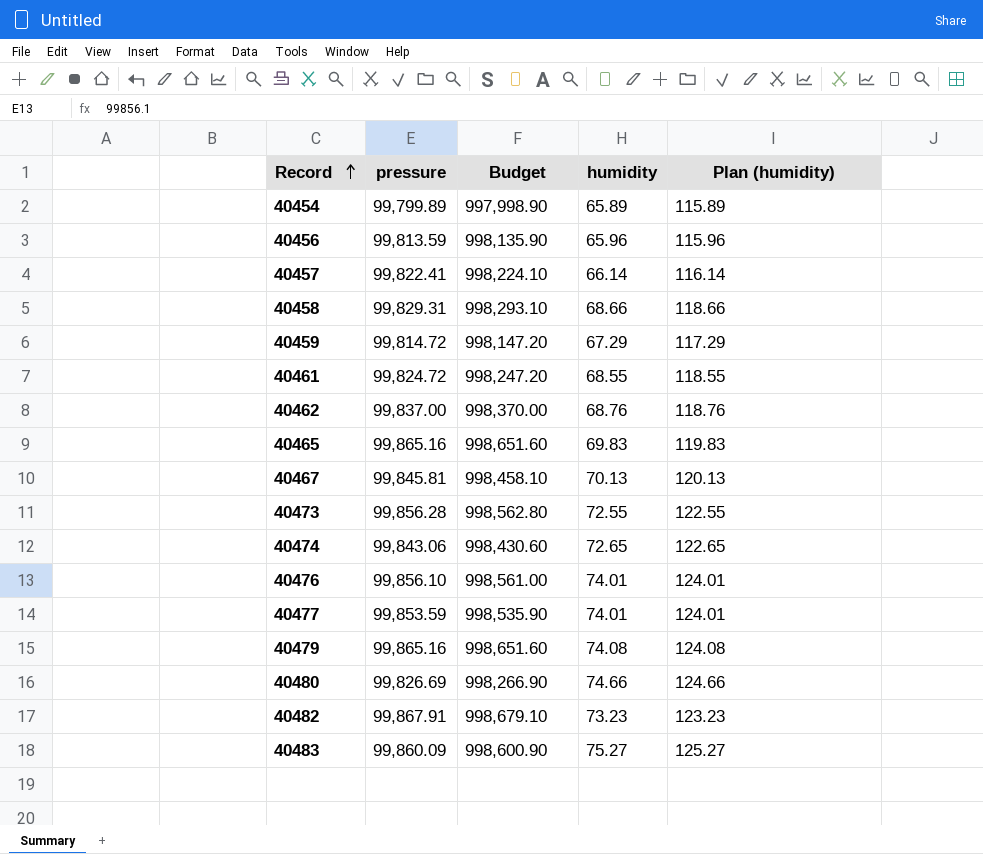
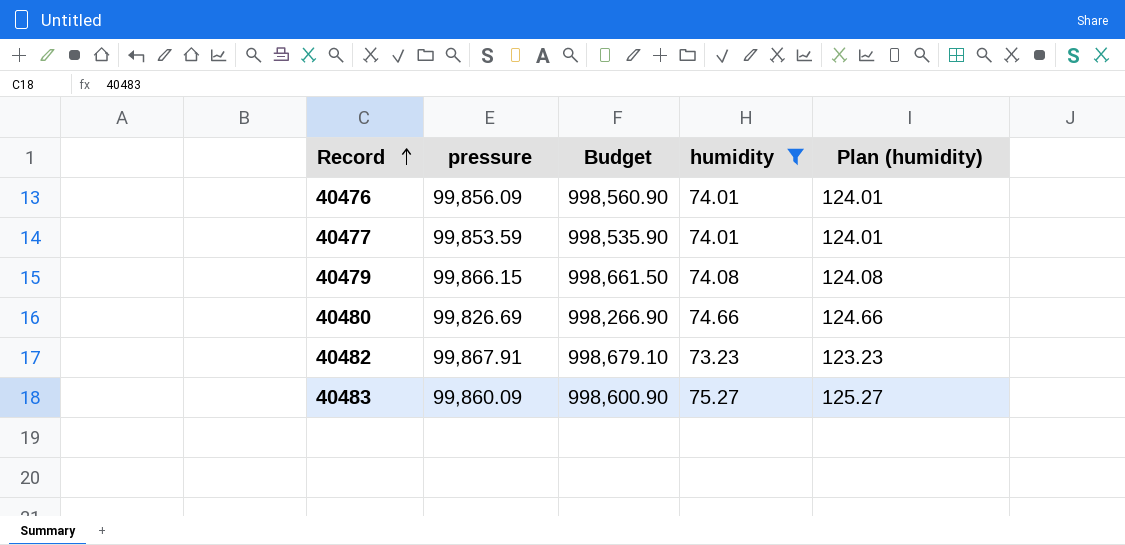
filter: none -> humidity >= 73.23
40476 | pressure: 99,856.10 -> 99,856.09
40476 | Budget: 998,561.00 -> 998,560.90
40479 | pressure: 99,865.16 -> 99,866.15
40479 | Budget: 998,651.60 -> 998,661.50

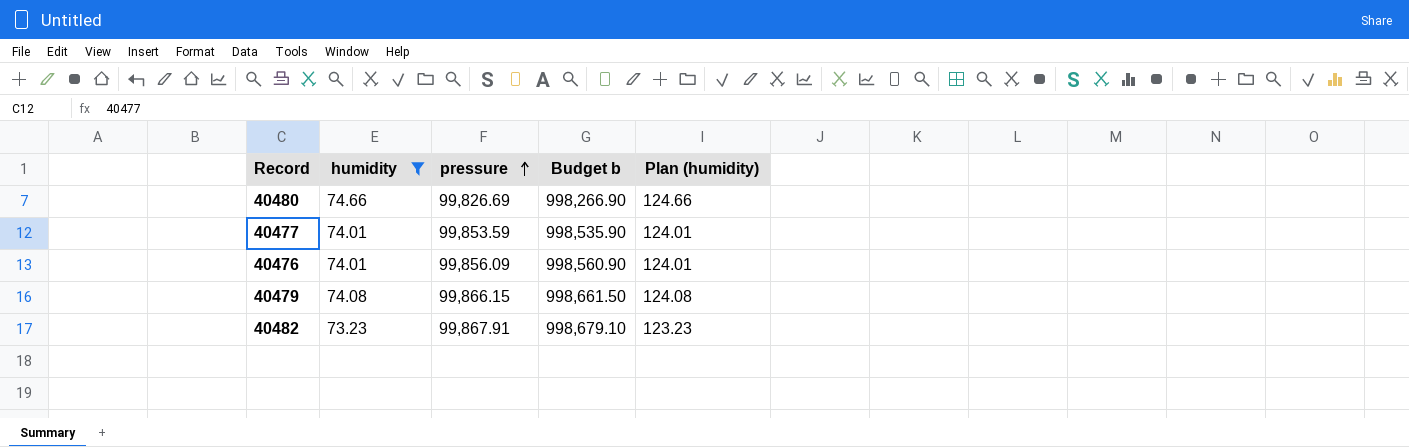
row order: Record ascending -> pressure ascending
column humidity | position: 4 -> 2
column name: Budget -> Budget b
row 40483: 99,860.09 | 998,600.90 | 75.27 | 125.27 -> none

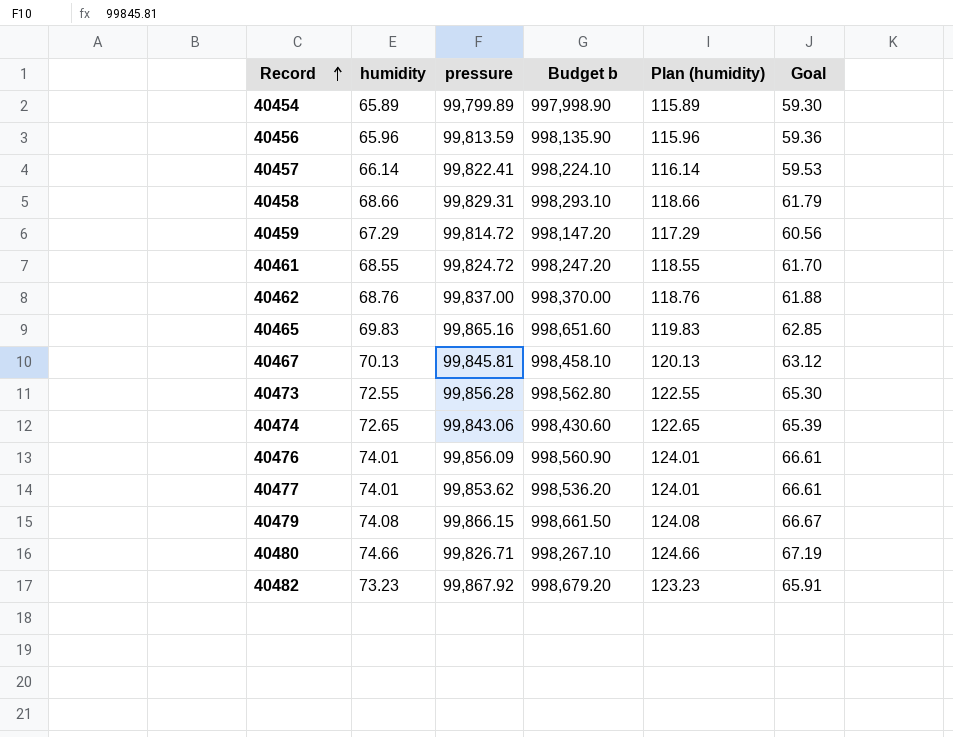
filter: humidity >= 73.23 -> none
row order: pressure ascending -> Record ascending
column Goal | formula: none -> [humidity] * 0.9
40477 | pressure: 99,853.59 -> 99,853.62
40477 | Budget b: 998,535.90 -> 998,536.20
40480 | pressure: 99,826.69 -> 99,826.71
40480 | Budget b: 998,266.90 -> 998,267.10
40482 | pressure: 99,867.91 -> 99,867.92
40482 | Budget b: 998,679.10 -> 998,679.20

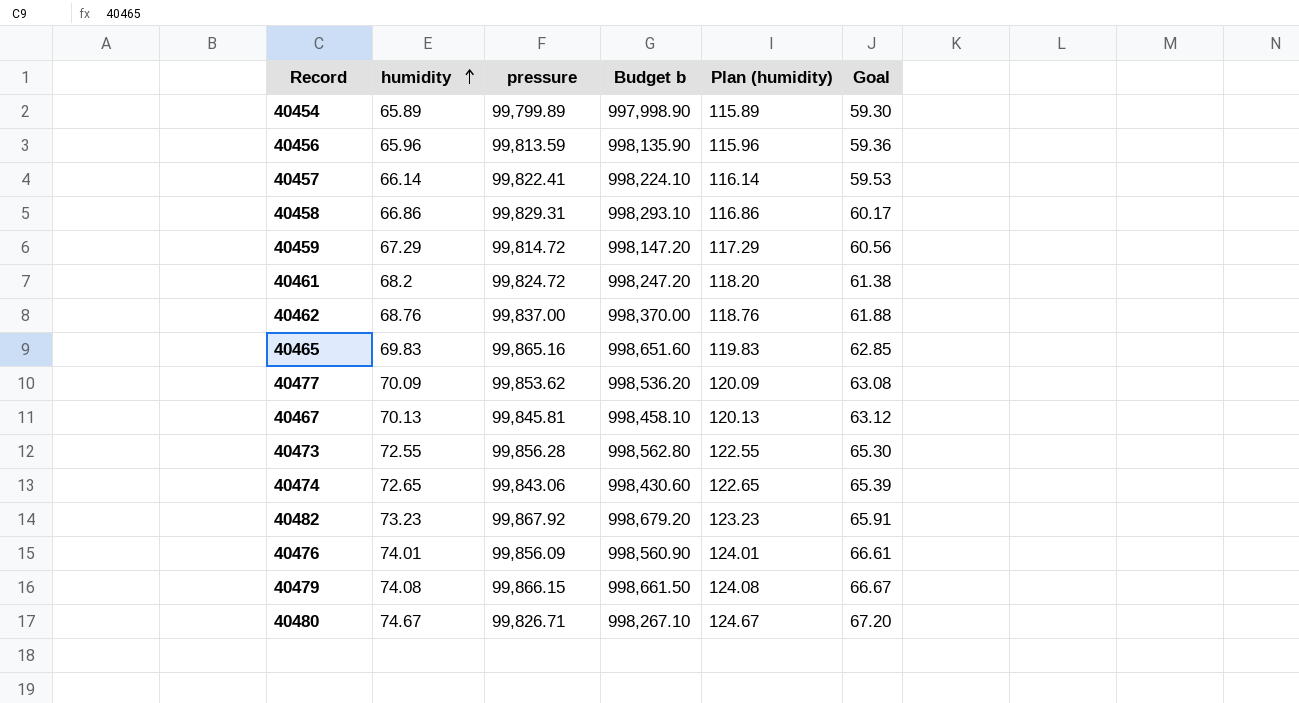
row order: Record ascending -> humidity ascending
40458 | humidity: 68.66 -> 66.86
40458 | Plan (humidity): 118.66 -> 116.86
40458 | Goal: 61.79 -> 60.17
40461 | humidity: 68.55 -> 68.2
40461 | Plan (humidity): 118.55 -> 118.20
40461 | Goal: 61.70 -> 61.38
40477 | humidity: 74.01 -> 70.09
40477 | Plan (humidity): 124.01 -> 120.09
40477 | Goal: 66.61 -> 63.08
40480 | humidity: 74.66 -> 74.67
40480 | Plan (humidity): 124.66 -> 124.67
40480 | Goal: 67.19 -> 67.20

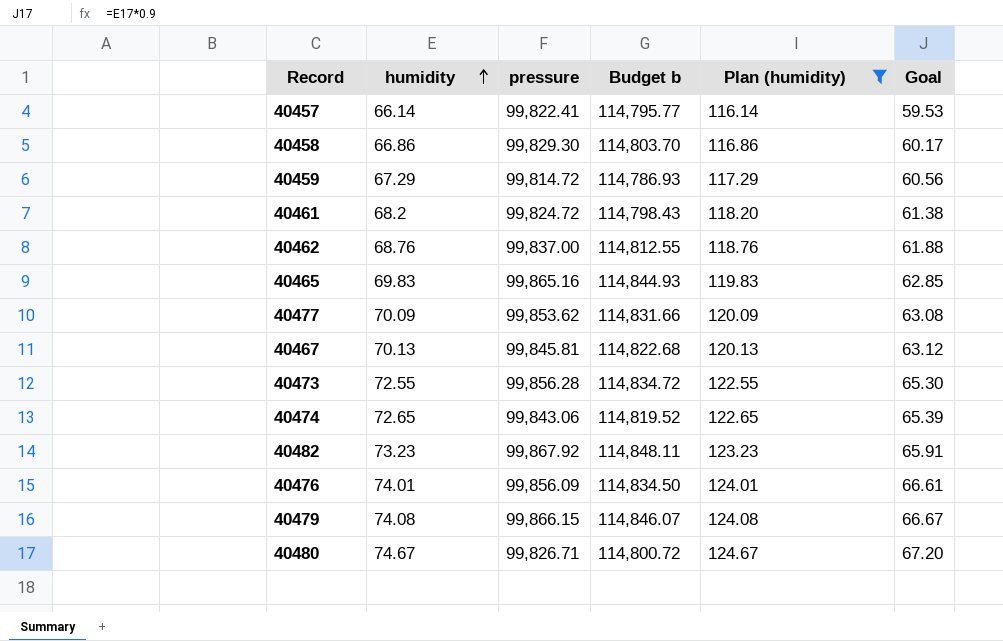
filter: none -> Plan (humidity) >= 116.14
column Budget b | formula: [pressure] * 10 -> [pressure] * 1.15
40458 | pressure: 99,829.31 -> 99,829.30

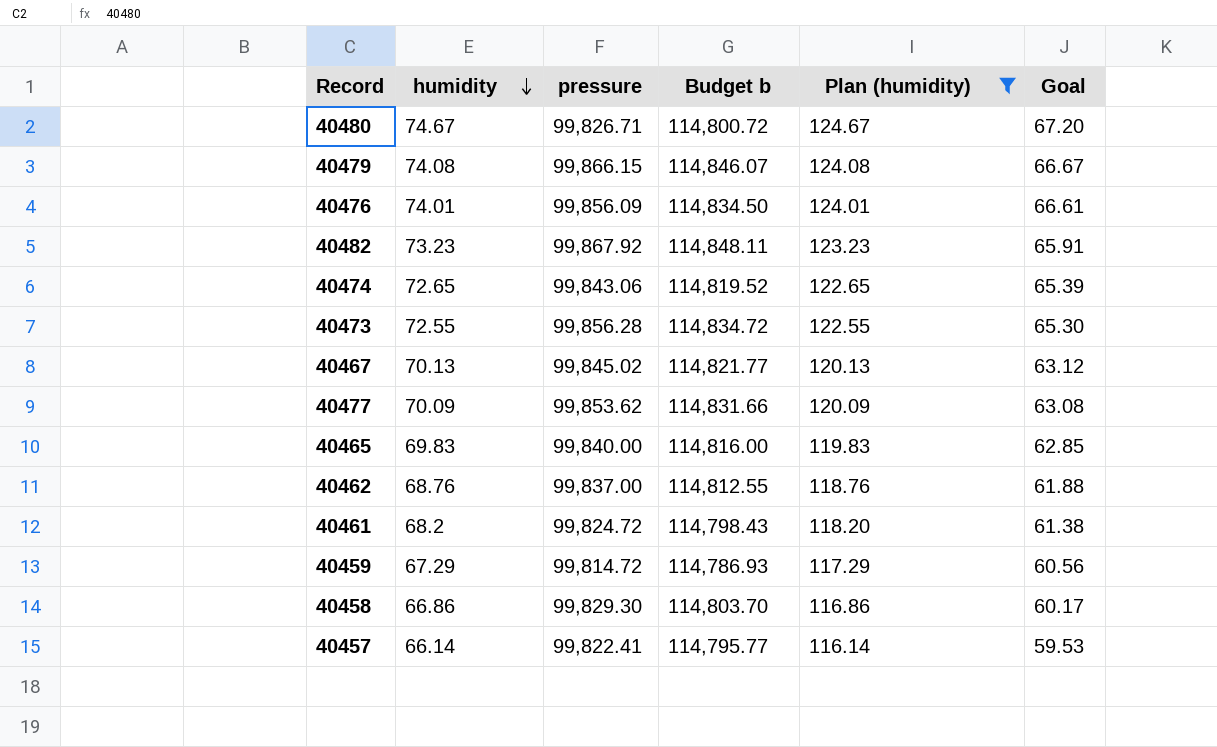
row order: humidity ascending -> humidity descending
40467 | pressure: 99,845.81 -> 99,845.02
40467 | Budget b: 114,822.68 -> 114,821.77
40465 | pressure: 99,865.16 -> 99,840.00
40465 | Budget b: 114,844.93 -> 114,816.00

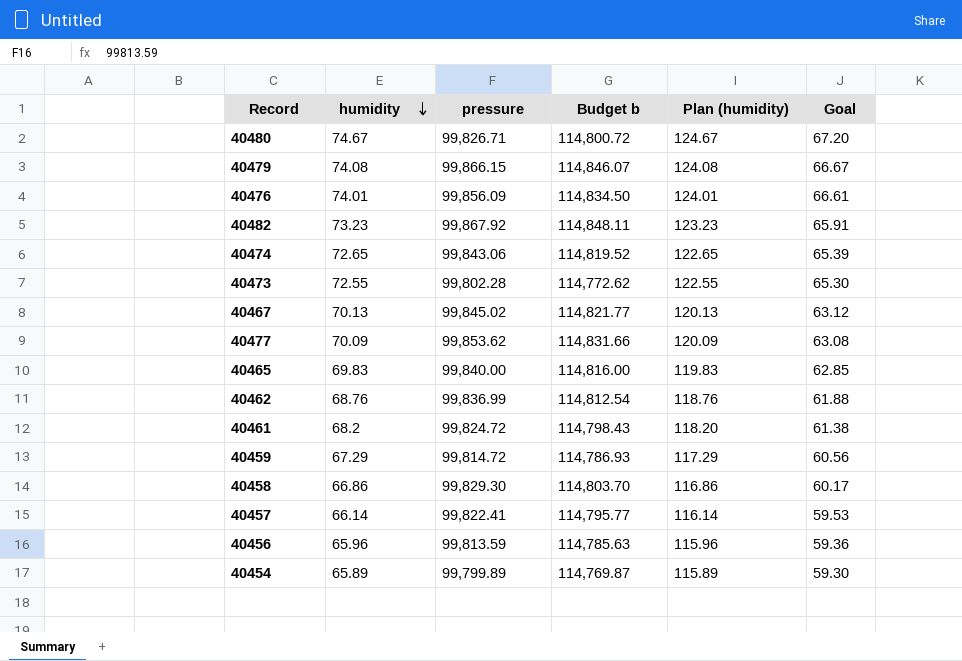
filter: Plan (humidity) >= 116.14 -> none
40473 | pressure: 99,856.28 -> 99,802.28
40473 | Budget b: 114,834.72 -> 114,772.62
40462 | pressure: 99,837.00 -> 99,836.99
40462 | Budget b: 114,812.55 -> 114,812.54

